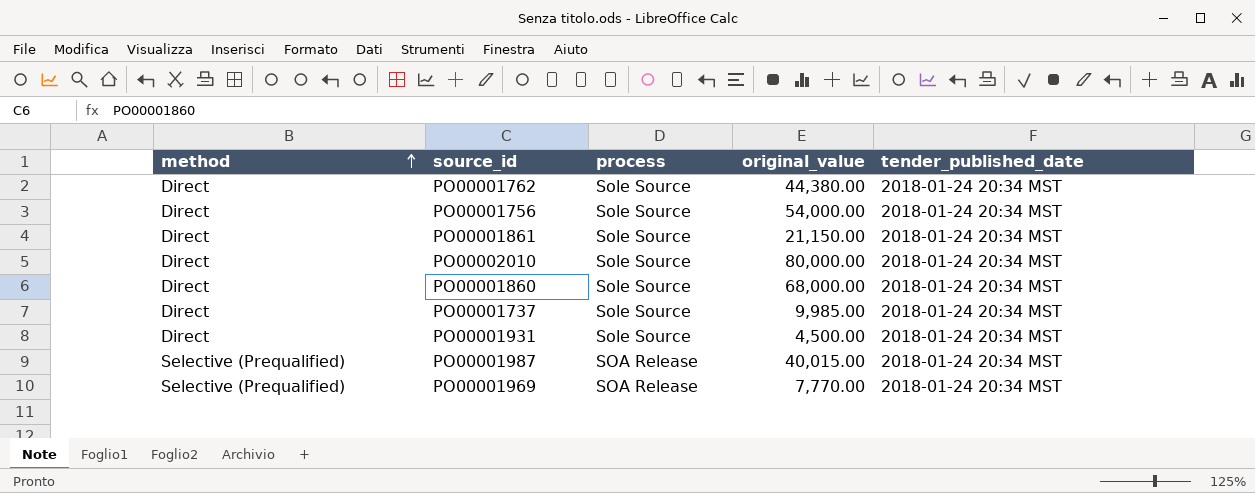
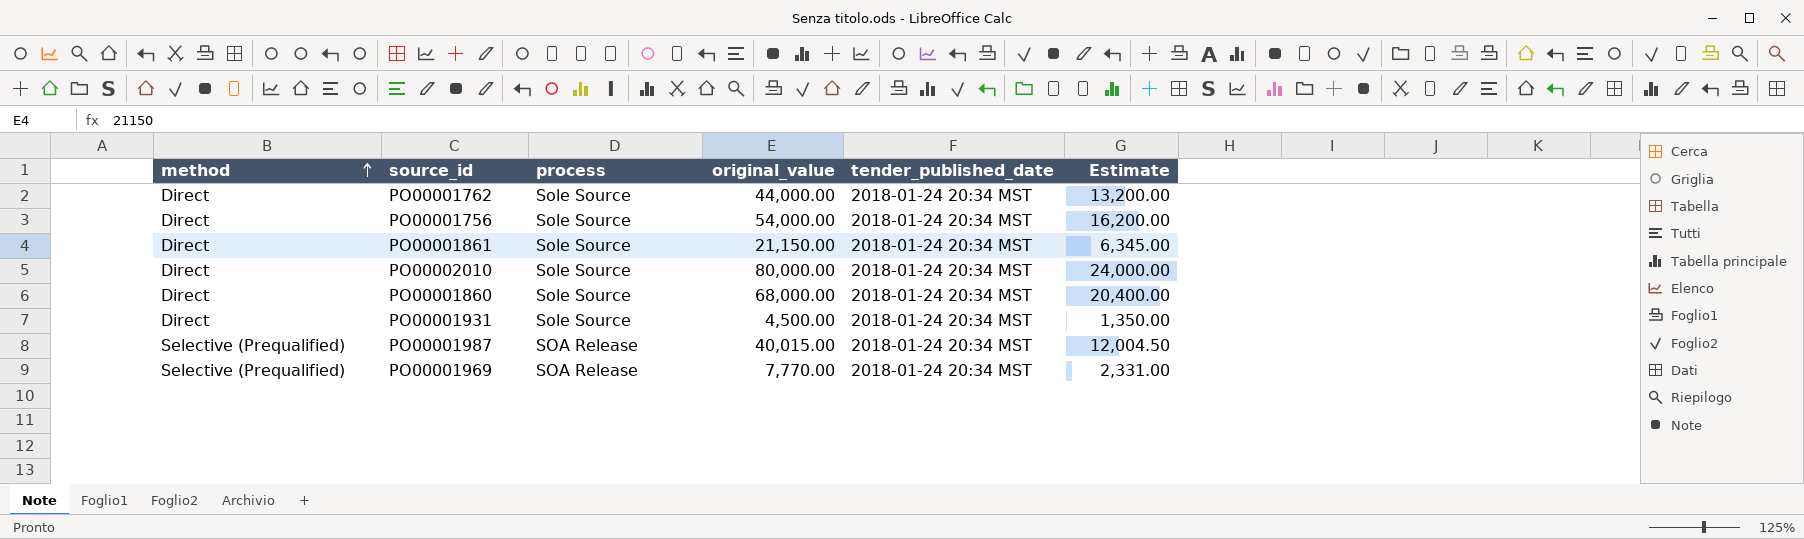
column Estimate | formula: none -> [original_value] * 0.3
row PO00001737: Direct | Sole Source | 9,985.00 | 2018-01-24 20:34 MST -> none
PO00001762 | original_value: 44,380.00 -> 44,000.00

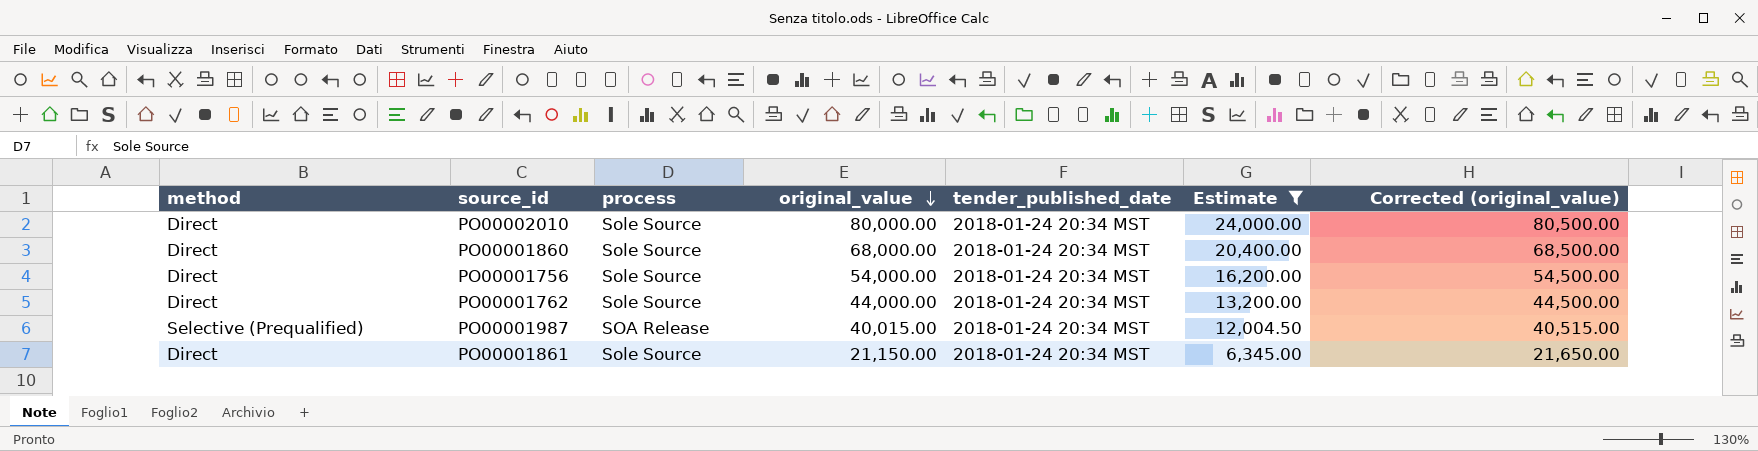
filter: none -> Estimate >= 6,345.00
row order: method ascending -> original_value descending
column Corrected (original_value) | formula: none -> [original_value] + 500

